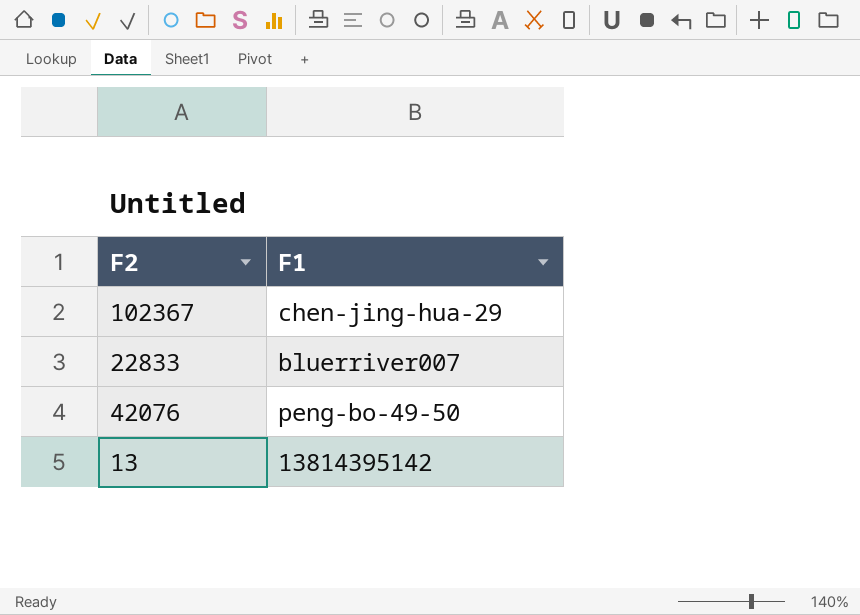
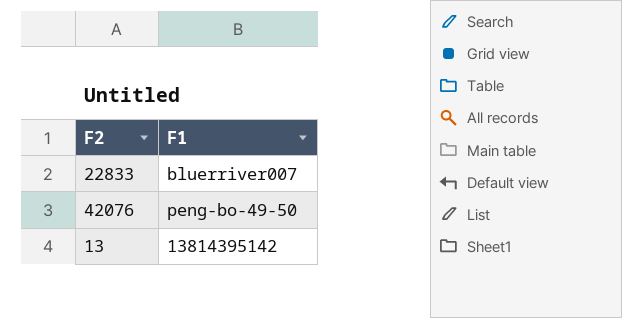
row 102367: chen-jing-hua-29 -> none

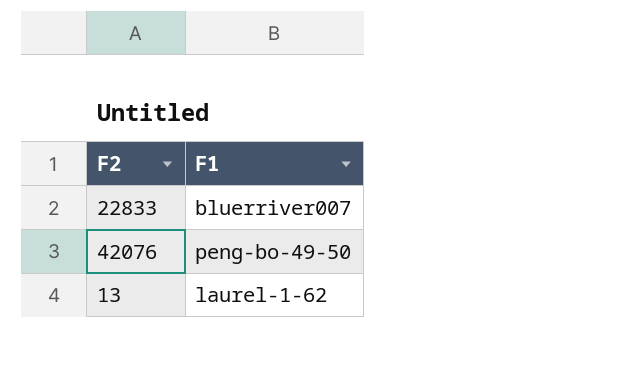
13 | F1: 13814395142 -> laurel-1-62

